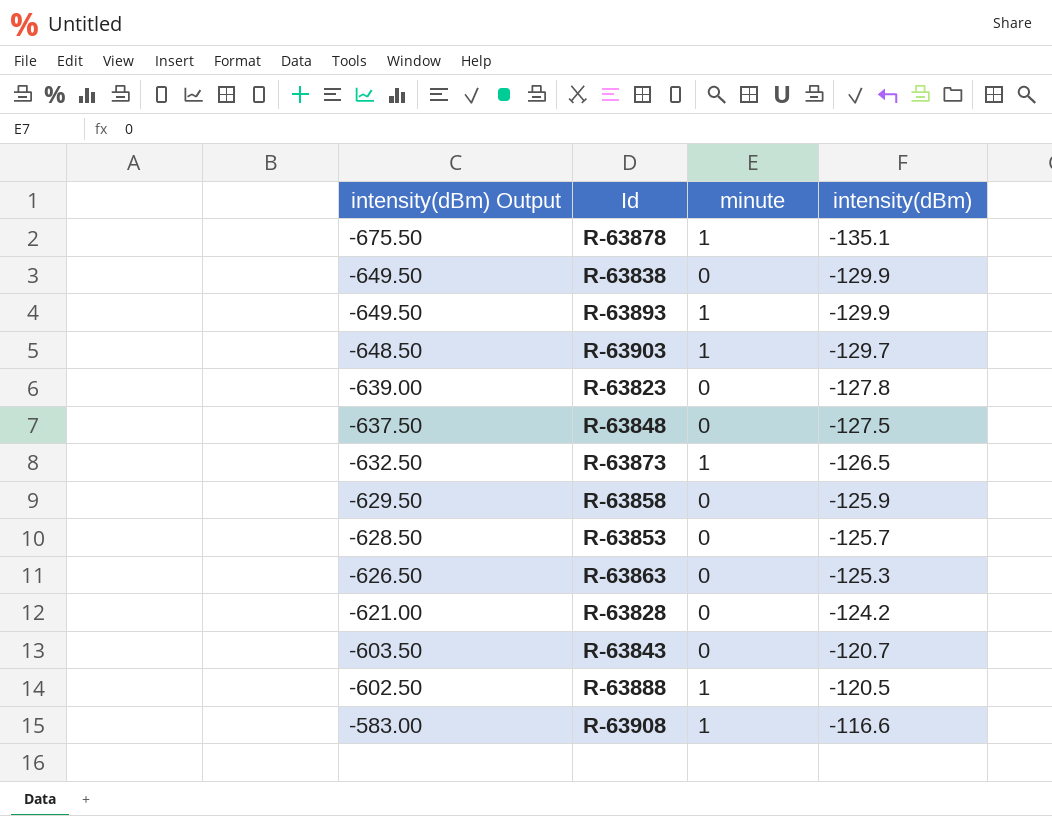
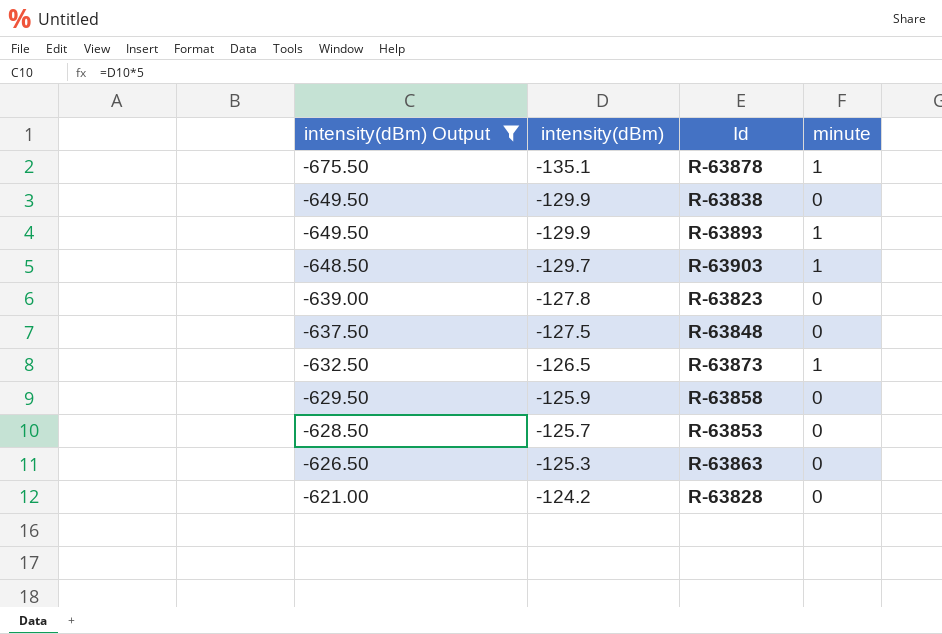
filter: none -> intensity(dBm) Output <= -621.00
column intensity(dBm) | position: 4 -> 2

